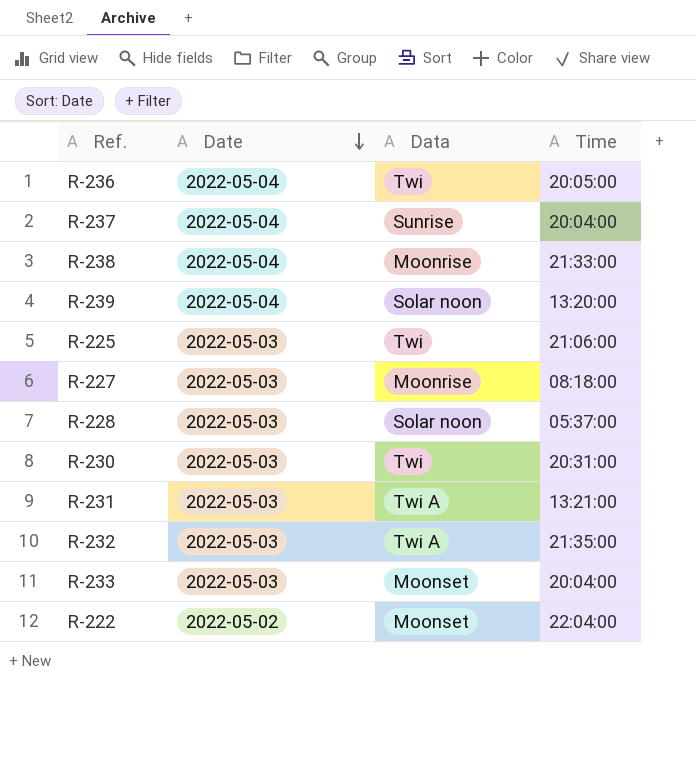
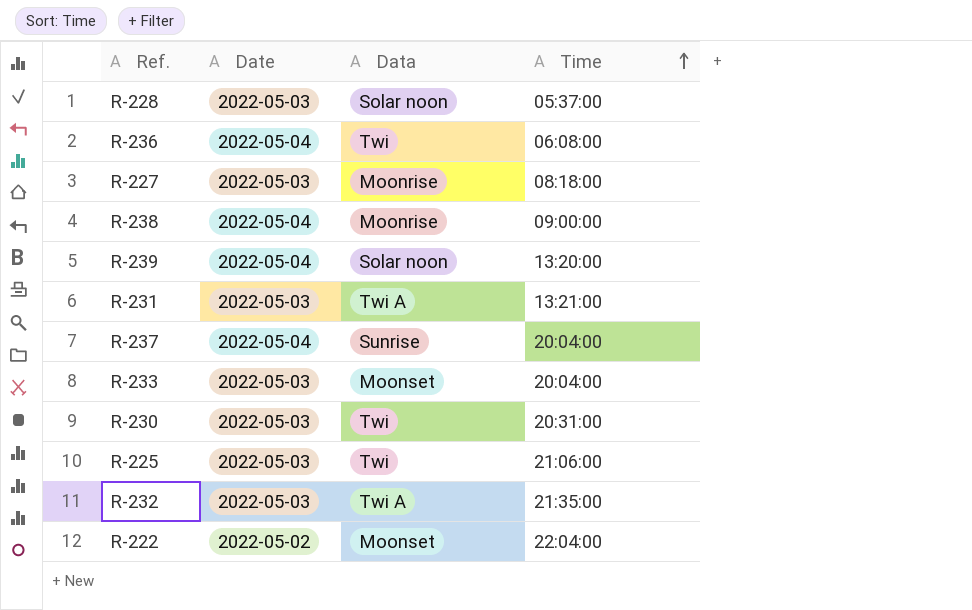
row order: Date descending -> Time ascending
R-236 | Time: 20:05:00 -> 06:08:00
R-238 | Time: 21:33:00 -> 09:00:00

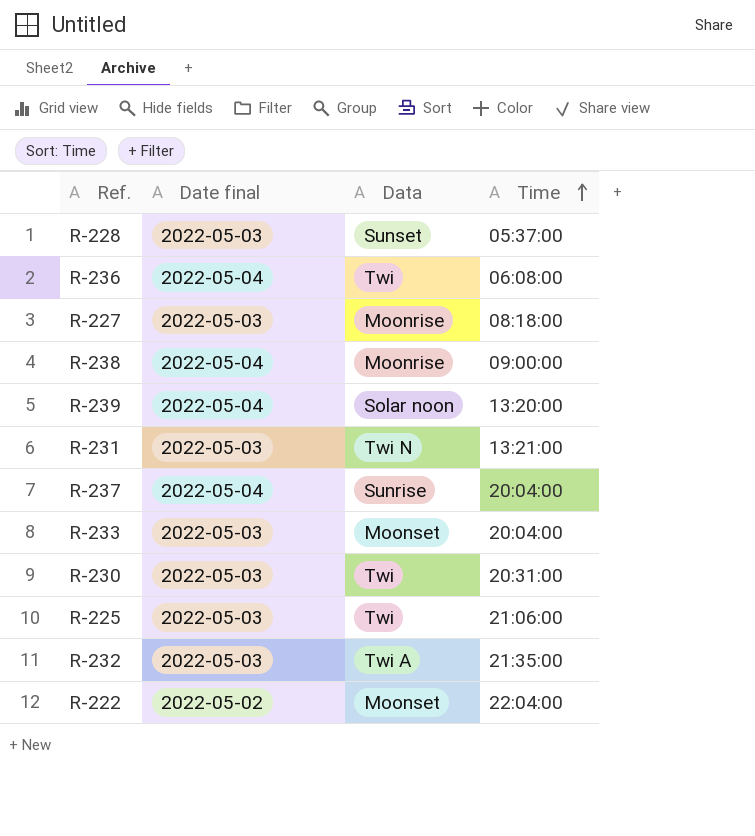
column name: Date -> Date final
R-228 | Data: Solar noon -> Sunset
R-231 | Data: Twi A -> Twi N

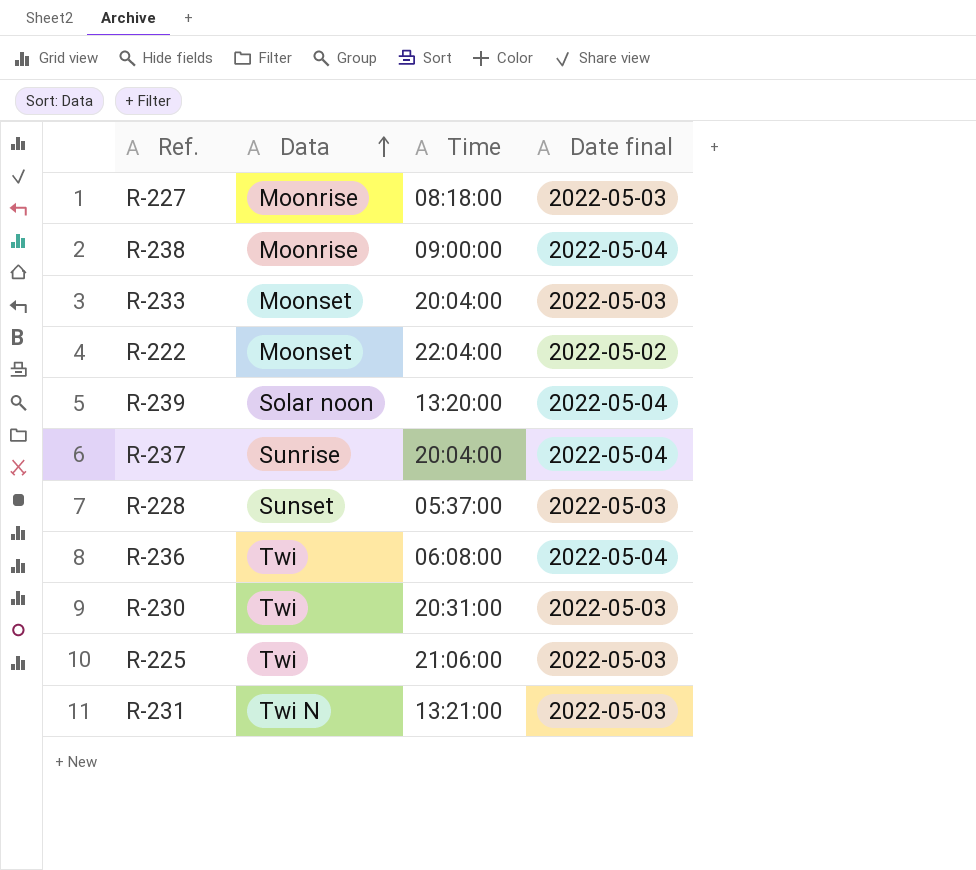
row order: Time ascending -> Data ascending
column Date final | position: 2 -> 4
row R-232: 2022-05-03 | Twi A | 21:35:00 -> none

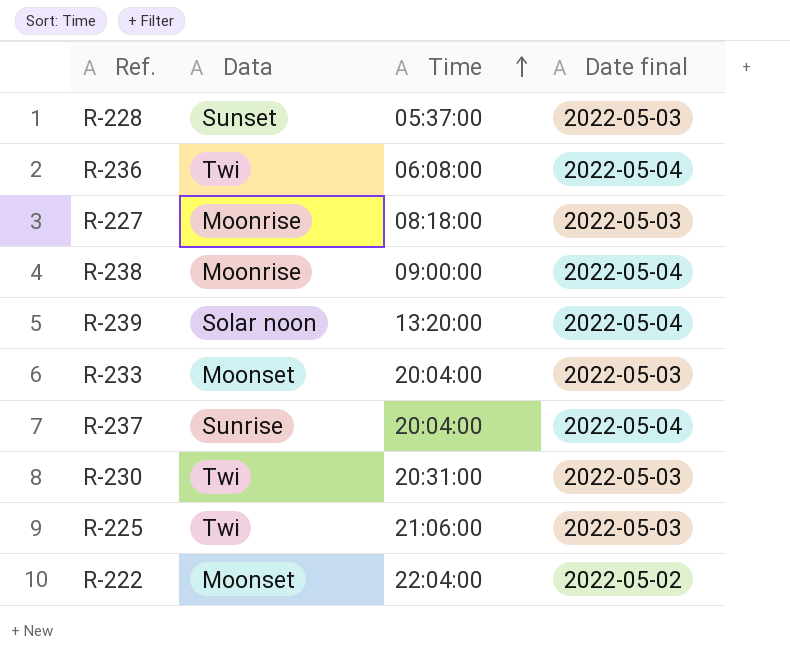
row order: Data ascending -> Time ascending
row R-231: Twi N | 13:21:00 | 2022-05-03 -> none

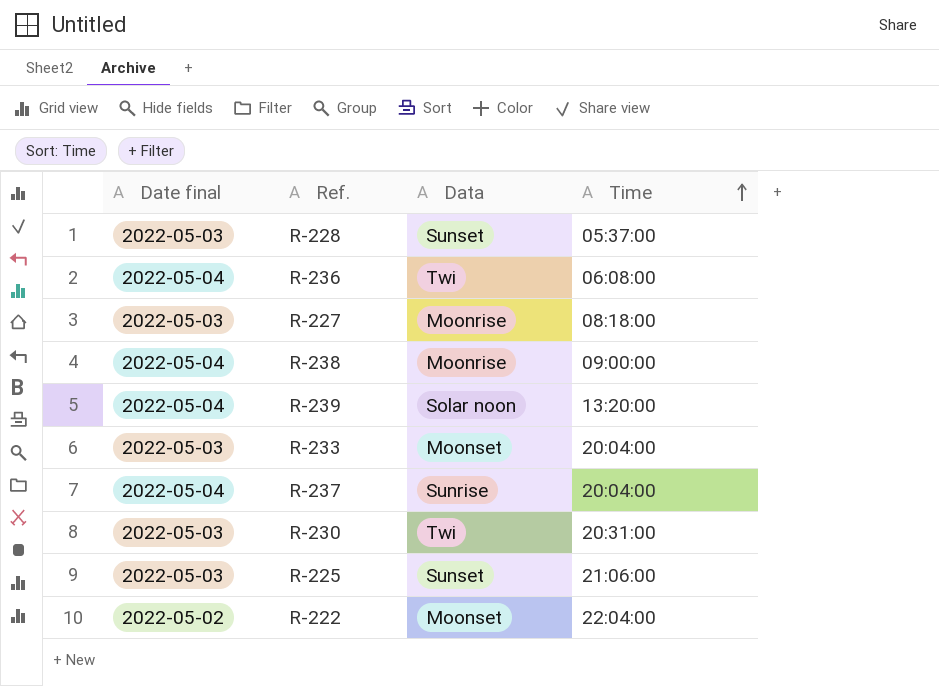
column Date final | position: 4 -> 1
R-225 | Data: Twi -> Sunset

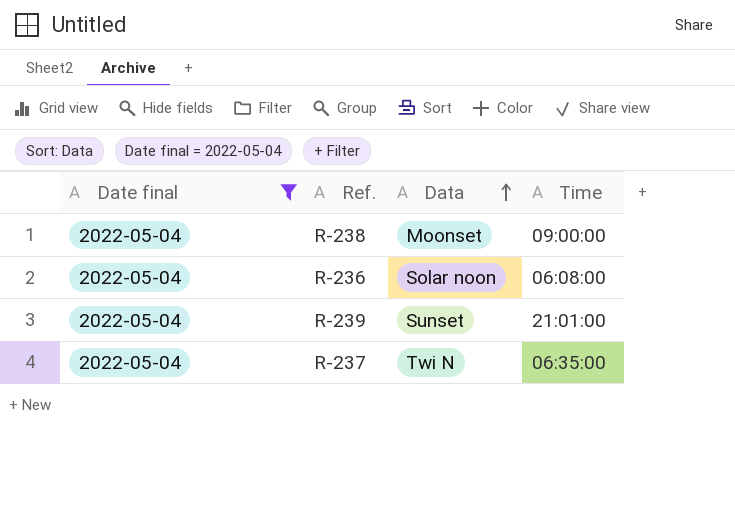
filter: none -> Date final = 2022-05-04
row order: Time ascending -> Data ascending
R-238 | Data: Moonrise -> Moonset
R-236 | Data: Twi -> Solar noon
R-239 | Data: Solar noon -> Sunset
R-239 | Time: 13:20:00 -> 21:01:00
R-237 | Data: Sunrise -> Twi N
R-237 | Time: 20:04:00 -> 06:35:00

